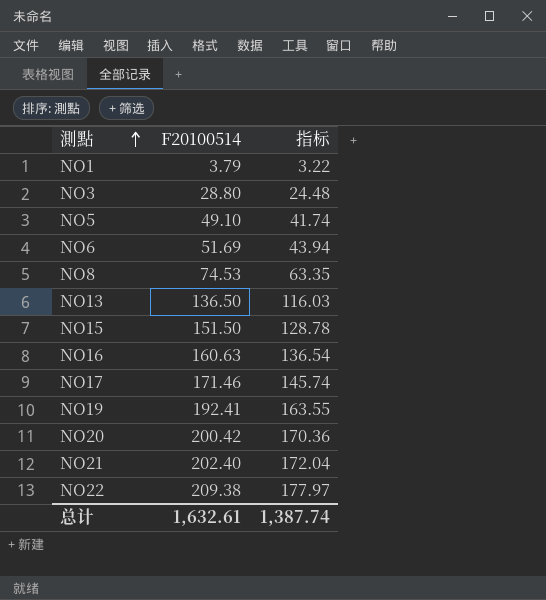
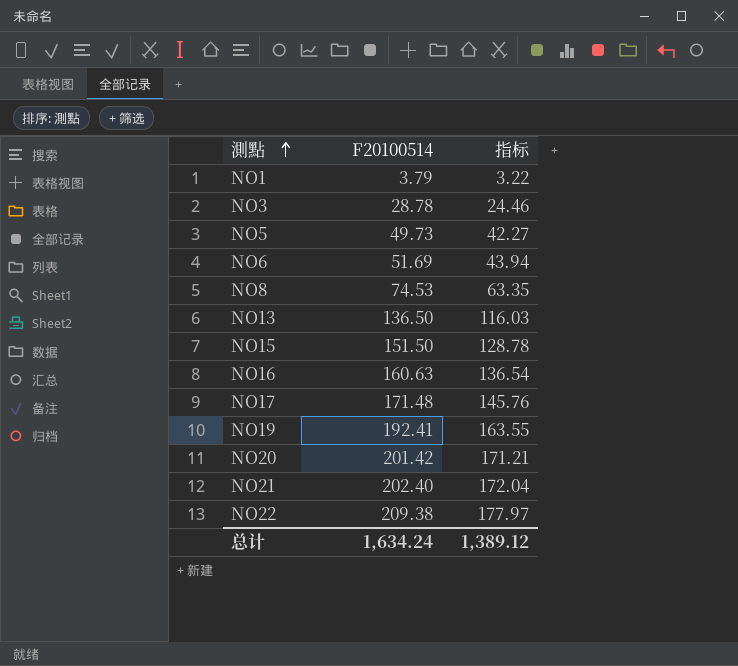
NO3 | F20100514: 28.80 -> 28.78
NO3 | 指标: 24.48 -> 24.46
NO5 | F20100514: 49.10 -> 49.73
NO5 | 指标: 41.74 -> 42.27
NO17 | F20100514: 171.46 -> 171.48
NO17 | 指标: 145.74 -> 145.76
NO20 | F20100514: 200.42 -> 201.42
NO20 | 指标: 170.36 -> 171.21
总计 | F20100514: 1,632.61 -> 1,634.24
总计 | 指标: 1,387.74 -> 1,389.12

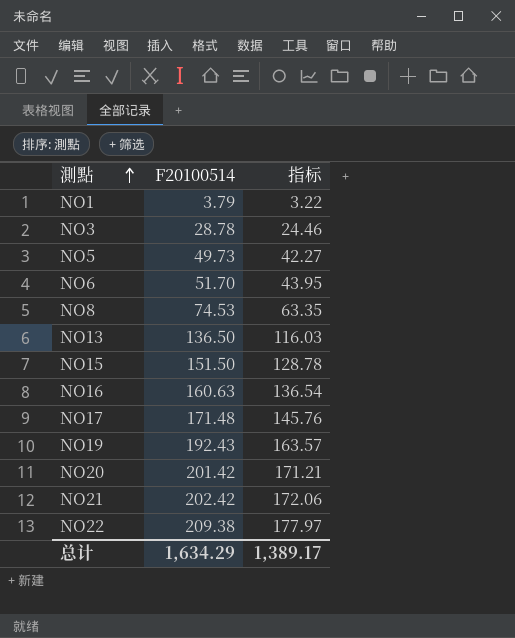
NO6 | F20100514: 51.69 -> 51.70
NO6 | 指标: 43.94 -> 43.95
NO19 | F20100514: 192.41 -> 192.43
NO19 | 指标: 163.55 -> 163.57
NO21 | F20100514: 202.40 -> 202.42
NO21 | 指标: 172.04 -> 172.06
总计 | F20100514: 1,634.24 -> 1,634.29
总计 | 指标: 1,389.12 -> 1,389.17

